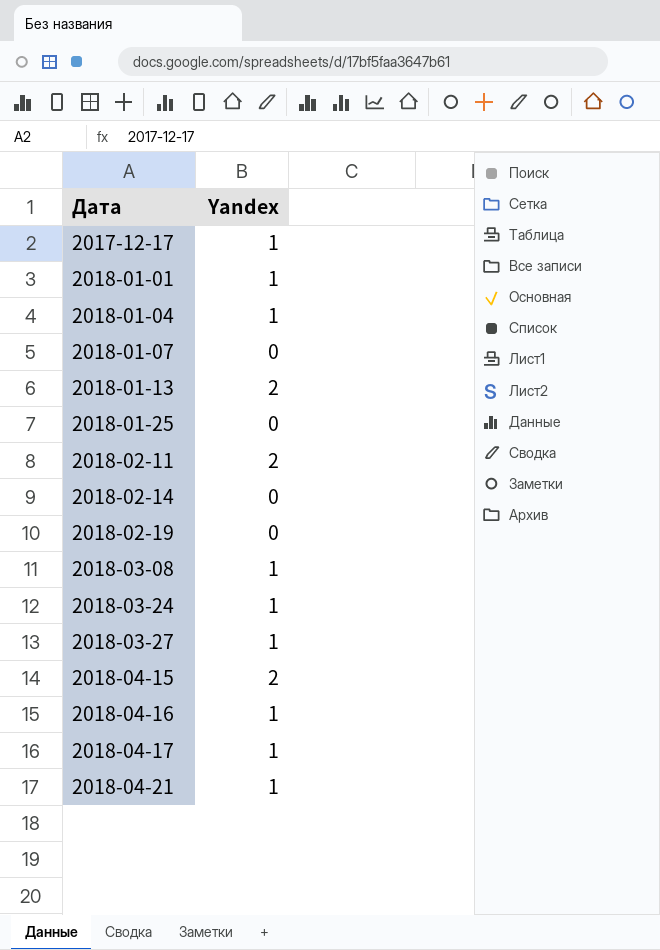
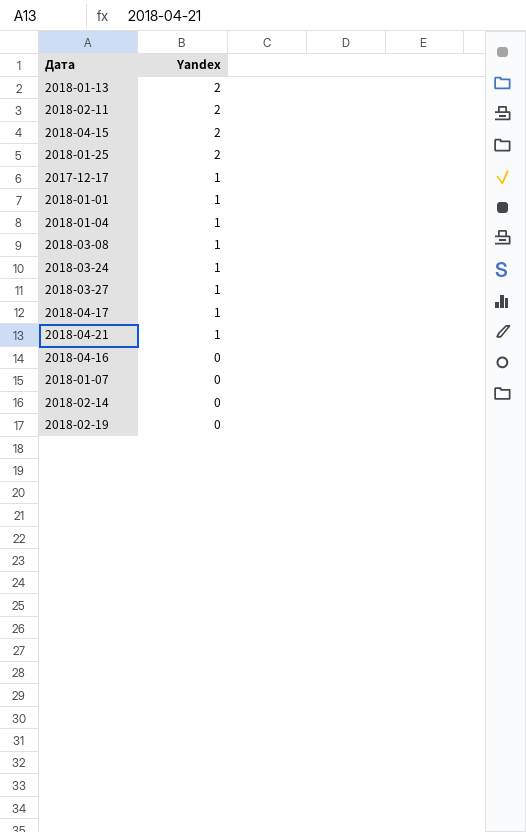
row order: Дата ascending -> Yandex descending
2018-01-25 | Yandex: 0 -> 2
2018-04-16 | Yandex: 1 -> 0

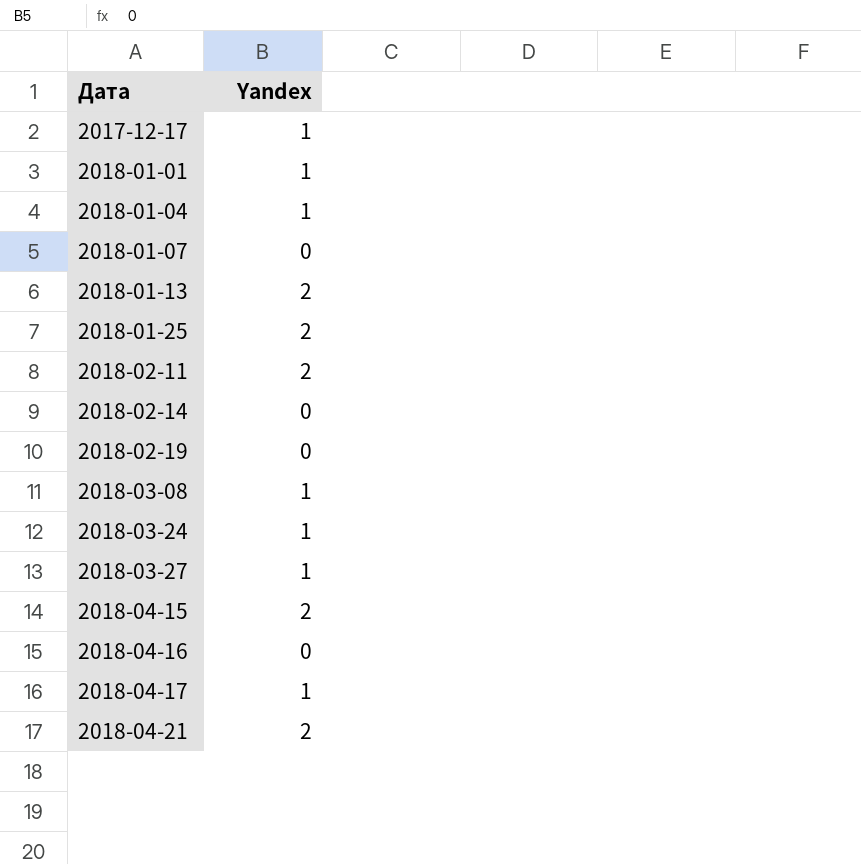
row order: Yandex descending -> Дата ascending
2018-04-21 | Yandex: 1 -> 2

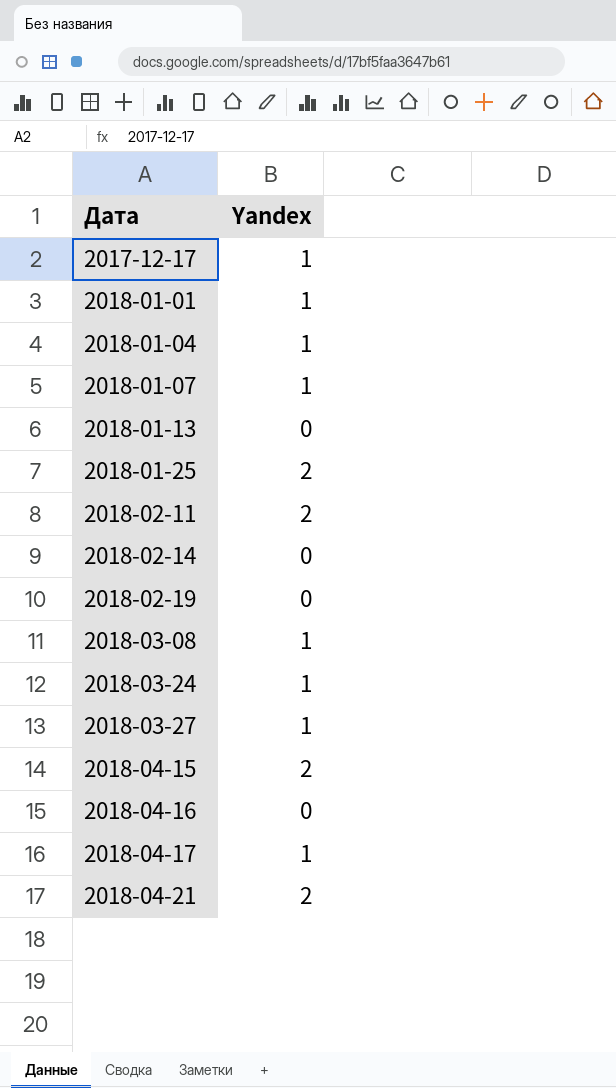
2018-01-07 | Yandex: 0 -> 1
2018-01-13 | Yandex: 2 -> 0

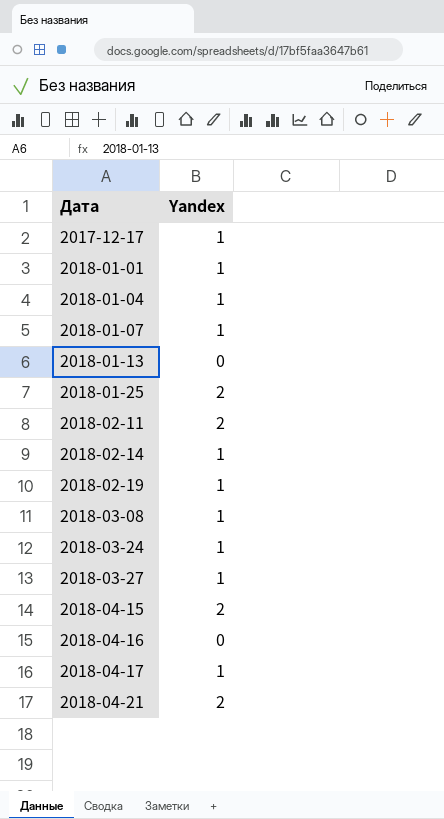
2018-02-14 | Yandex: 0 -> 1
2018-02-19 | Yandex: 0 -> 1

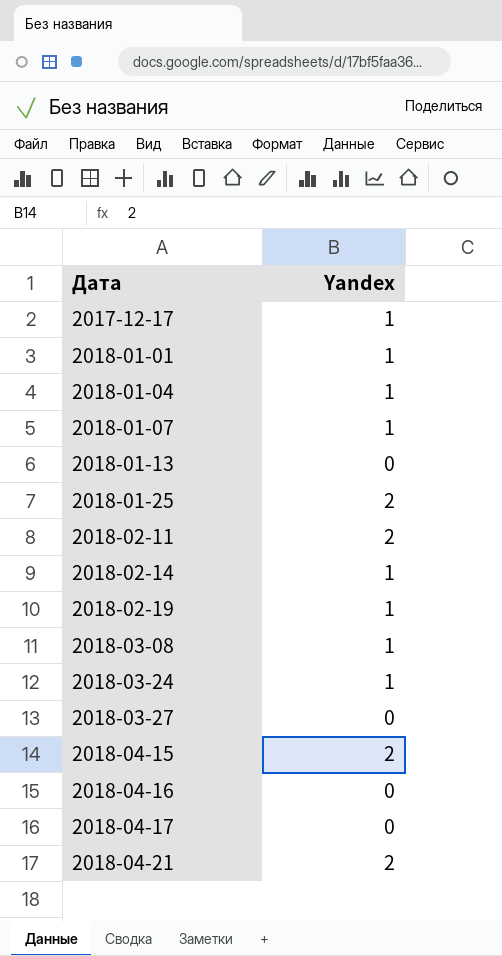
2018-03-27 | Yandex: 1 -> 0
2018-04-17 | Yandex: 1 -> 0

